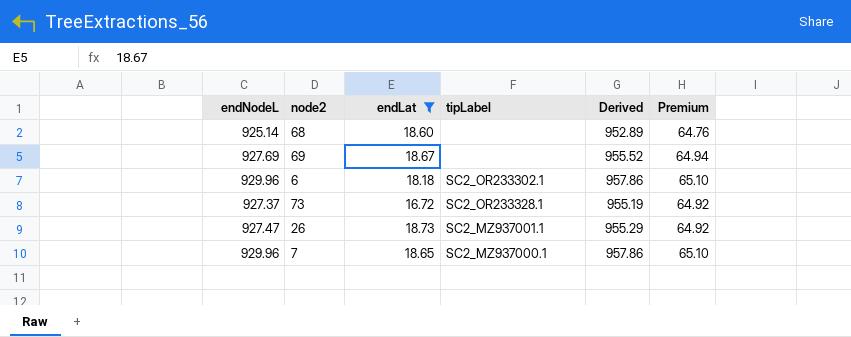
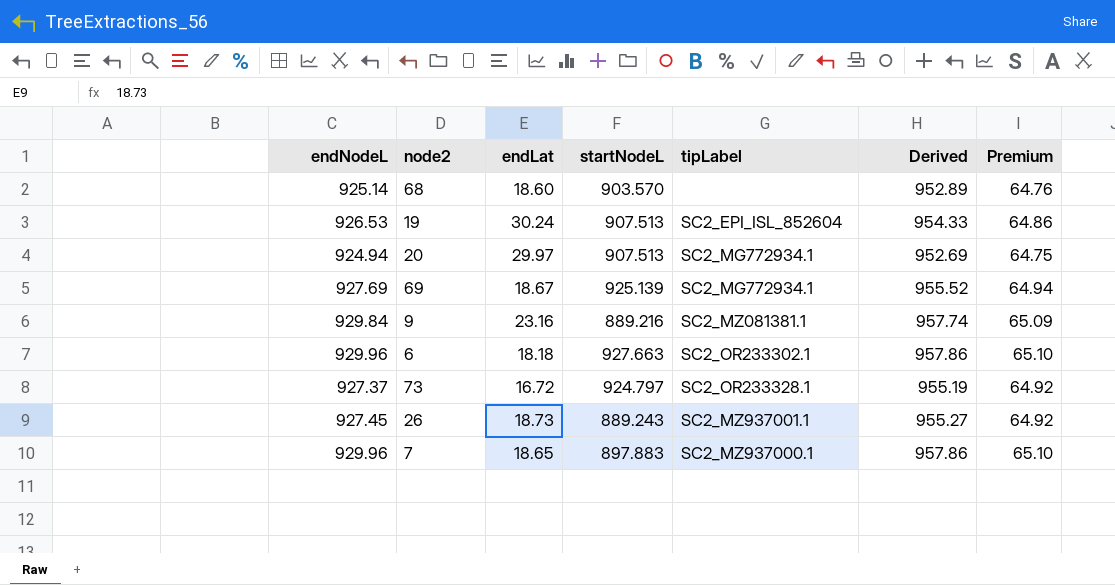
filter: endLat <= 18.73 -> none
column startNodeL | position: none -> 4
69 | tipLabel: none -> SC2_MG772934.1
26 | endNodeL: 927.47 -> 927.45
26 | Derived: 955.29 -> 955.27

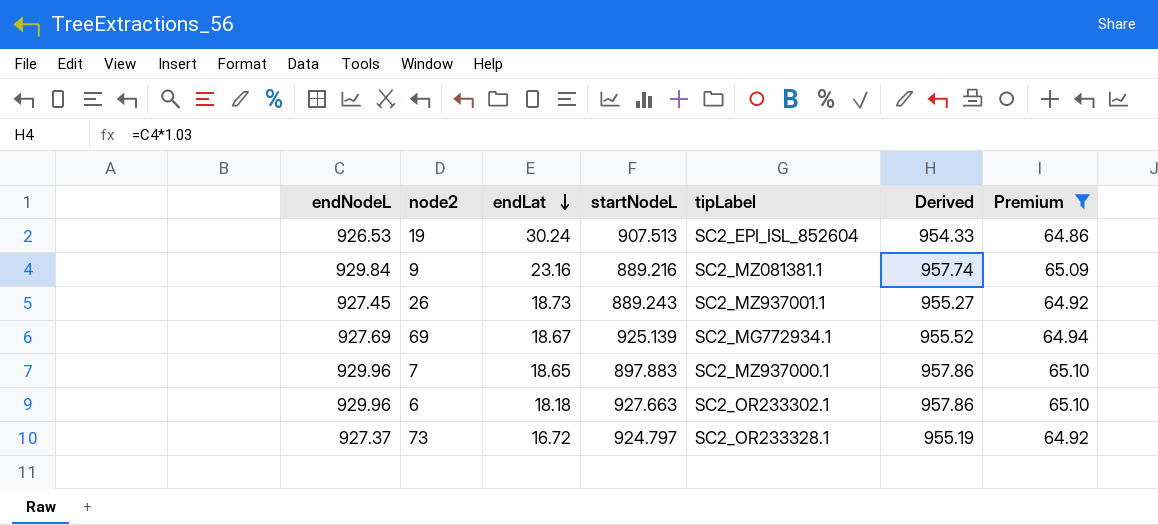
filter: none -> Premium >= 64.86
row order: none -> endLat descending

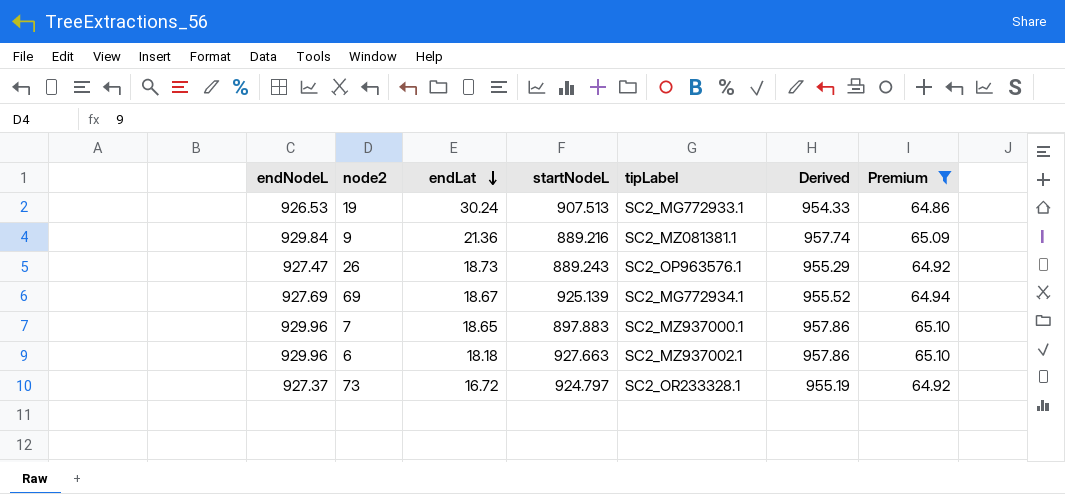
19 | tipLabel: SC2_EPI_ISL_852604 -> SC2_MG772933.1
9 | endLat: 23.16 -> 21.36
26 | endNodeL: 927.45 -> 927.47
26 | tipLabel: SC2_MZ937001.1 -> SC2_OP963576.1
26 | Derived: 955.27 -> 955.29
6 | tipLabel: SC2_OR233302.1 -> SC2_MZ937002.1

